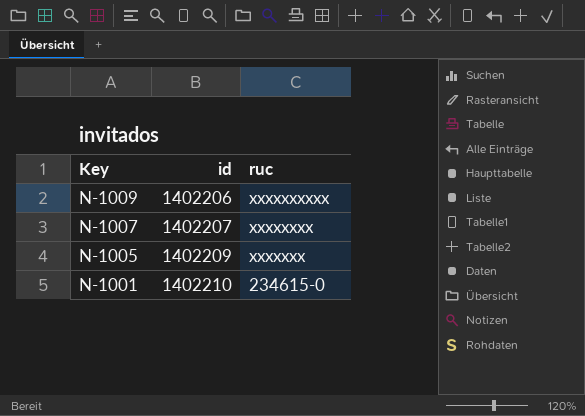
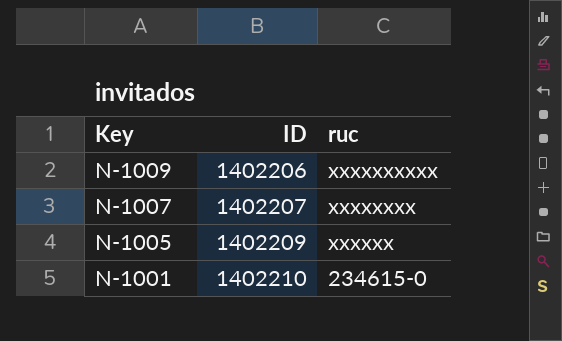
column name: id -> ID
N-1005 | ruc: xxxxxxx -> xxxxxx

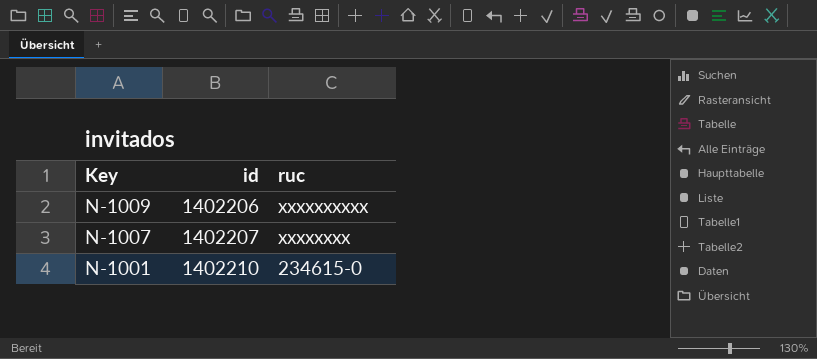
column name: ID -> id
row N-1005: 1402209 | xxxxxx -> none

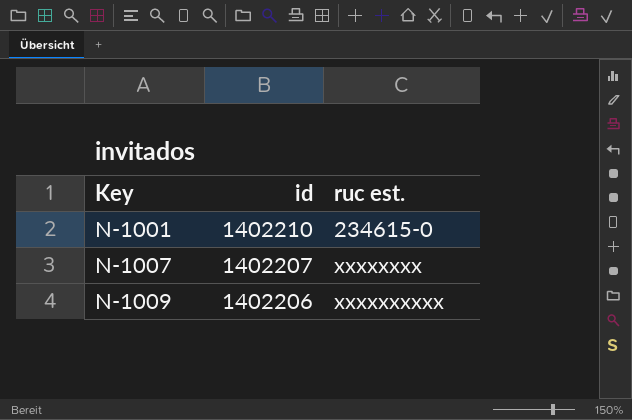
row order: Key descending -> Key ascending
column name: ruc -> ruc est.

